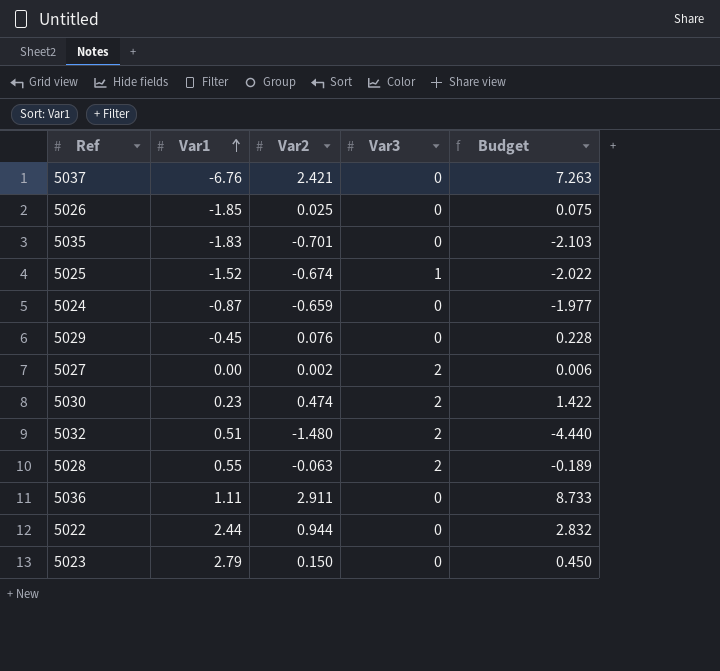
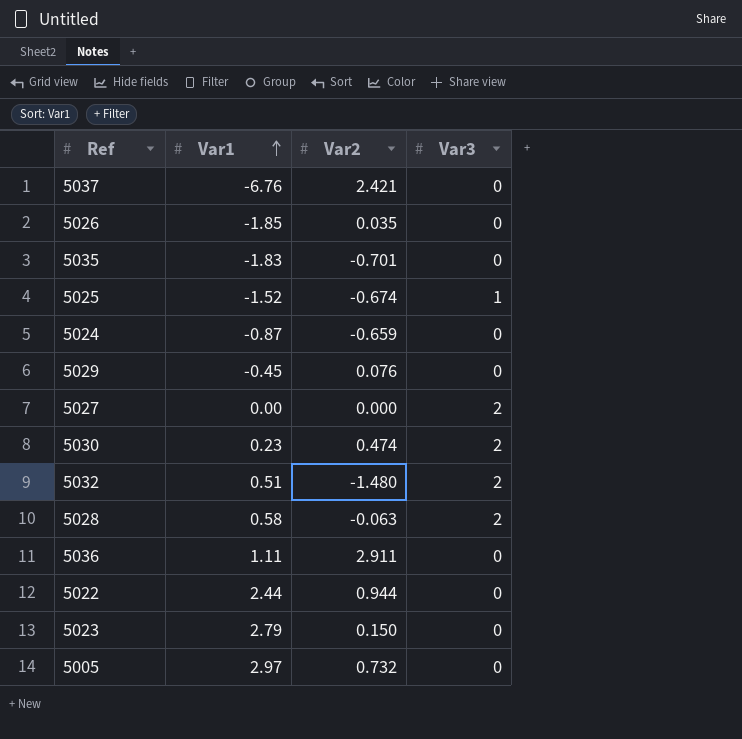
column Budget | formula: [Var2] * 3 -> none
5026 | Var2: 0.025 -> 0.035
5027 | Var2: 0.002 -> 0.000
5028 | Var1: 0.55 -> 0.58
row 5005: none -> 2.97 | 0.732 | 0

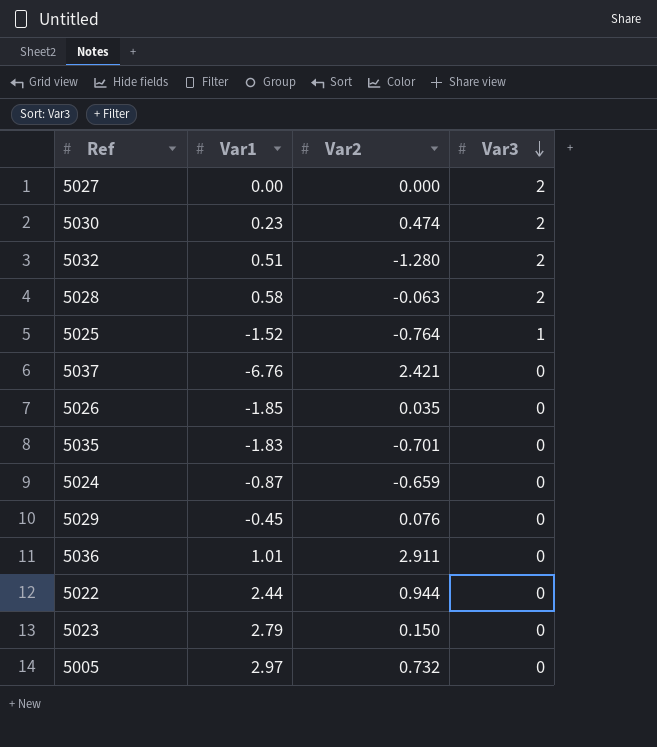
row order: Var1 ascending -> Var3 descending
5032 | Var2: -1.480 -> -1.280
5025 | Var2: -0.674 -> -0.764
5036 | Var1: 1.11 -> 1.01

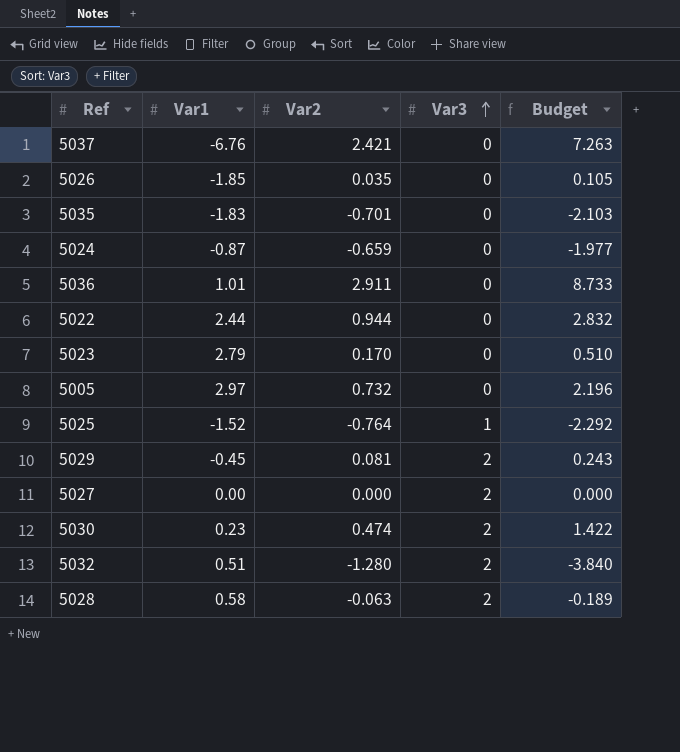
row order: Var3 descending -> Var3 ascending
column Budget | formula: none -> [Var2] * 3
5023 | Var2: 0.150 -> 0.170
5029 | Var2: 0.076 -> 0.081
5029 | Var3: 0 -> 2

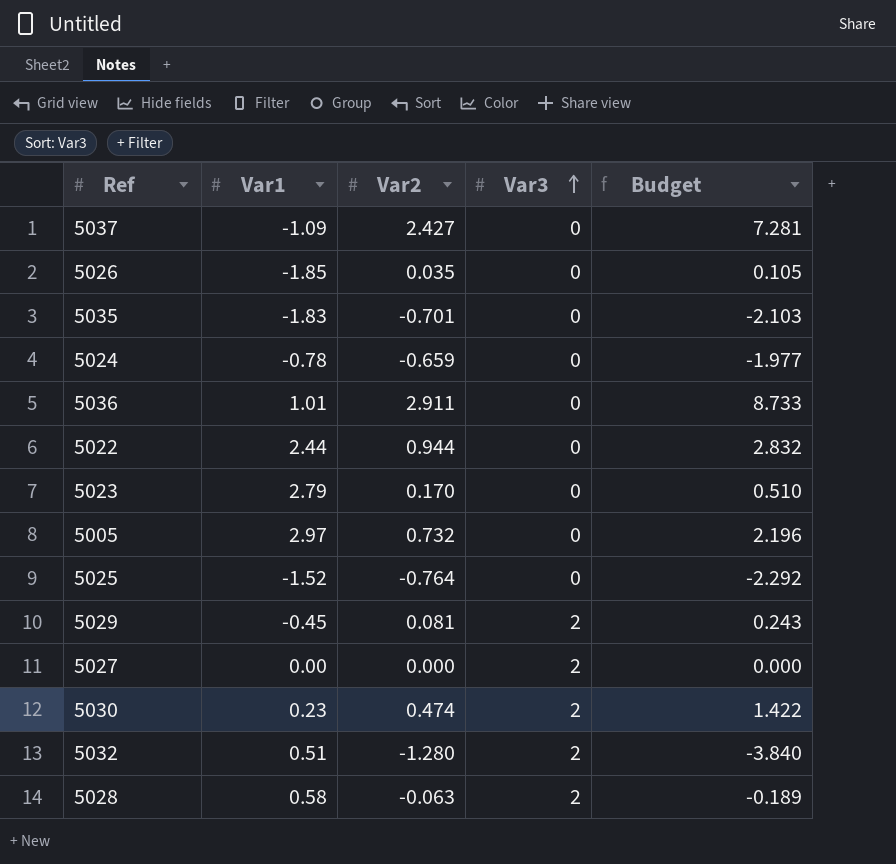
5037 | Var1: -6.76 -> -1.09
5037 | Var2: 2.421 -> 2.427
5037 | Budget: 7.263 -> 7.281
5024 | Var1: -0.87 -> -0.78
5025 | Var3: 1 -> 0

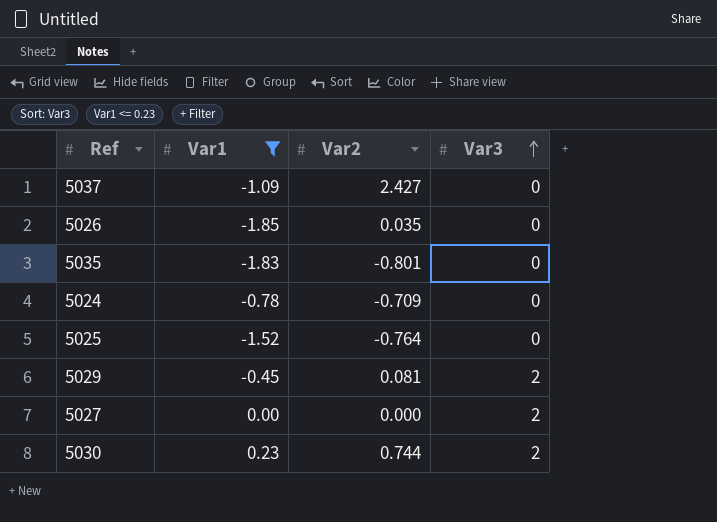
filter: none -> Var1 <= 0.23
column Budget | formula: [Var2] * 3 -> none
5035 | Var2: -0.701 -> -0.801
5024 | Var2: -0.659 -> -0.709
5030 | Var2: 0.474 -> 0.744

